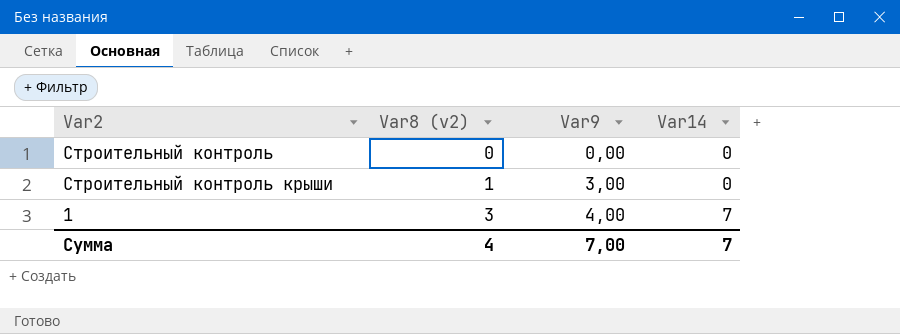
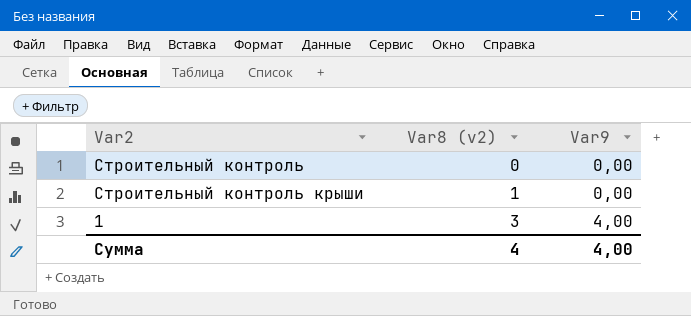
column Var14 | position: 4 -> none
Строительный контроль крыши | Var9: 3,00 -> 0,00
Сумма | Var9: 7,00 -> 4,00

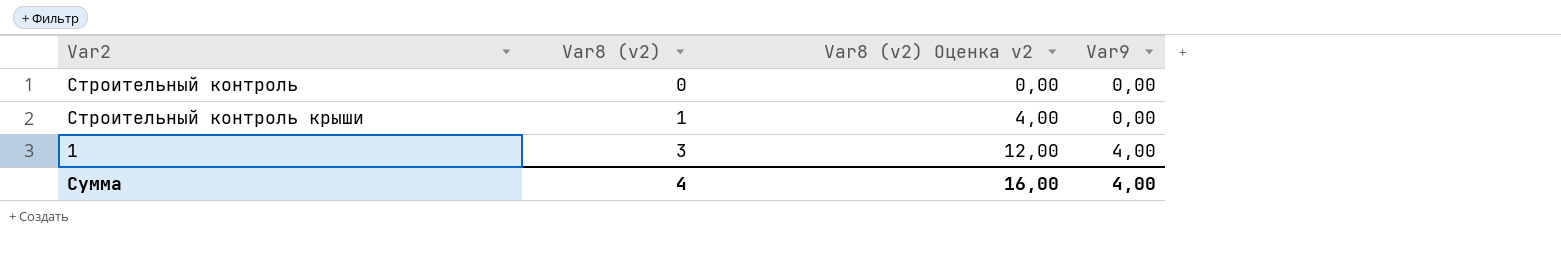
column Var8 (v2) Оценка v2 | formula: none -> [Var8 (v2)] * 4

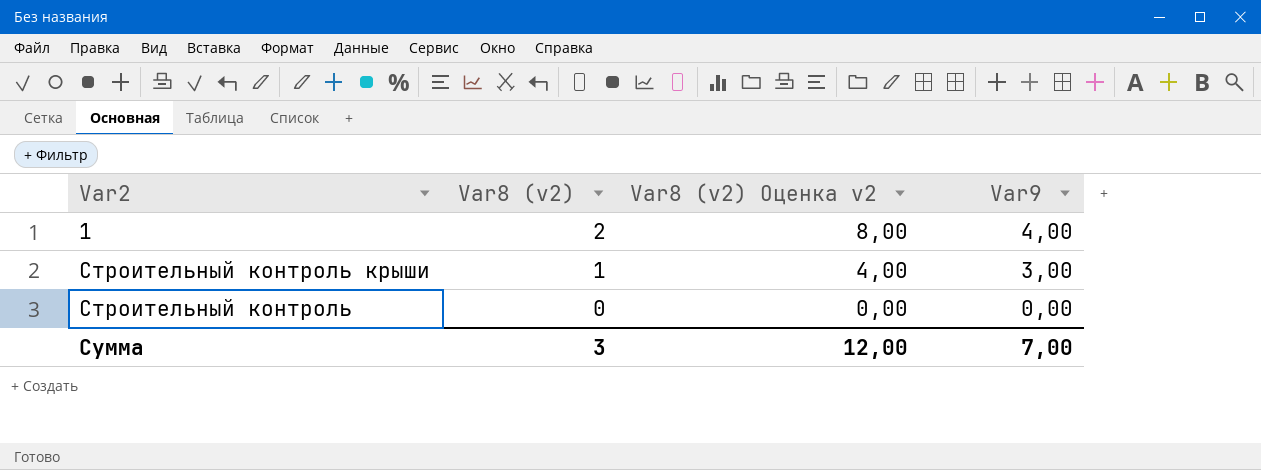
row order: Var8 (v2) ascending -> Var8 (v2) descending
1 | Var8 (v2): 3 -> 2
1 | Var8 (v2) Оценка v2: 12,00 -> 8,00
Строительный контроль крыши | Var9: 0,00 -> 3,00
Сумма | Var8 (v2): 4 -> 3
Сумма | Var8 (v2) Оценка v2: 16,00 -> 12,00
Сумма | Var9: 4,00 -> 7,00

